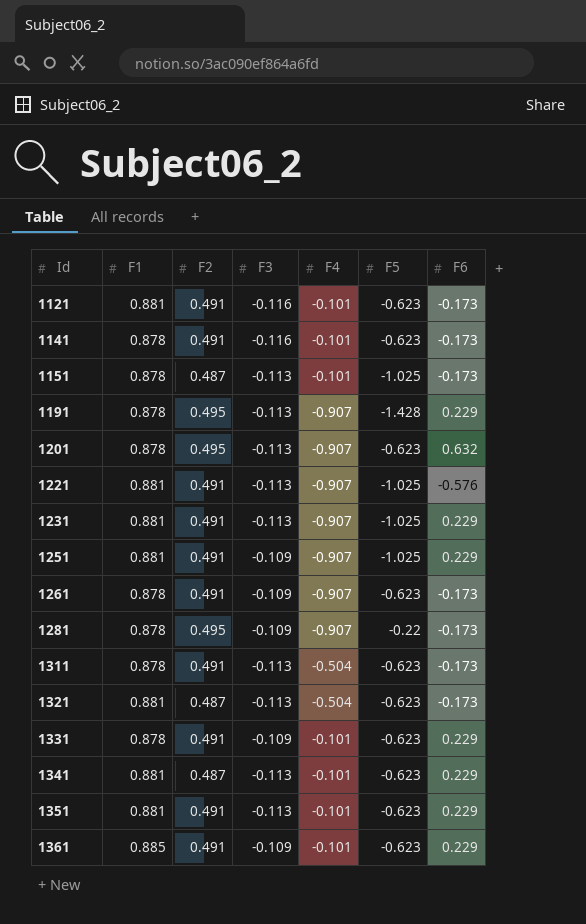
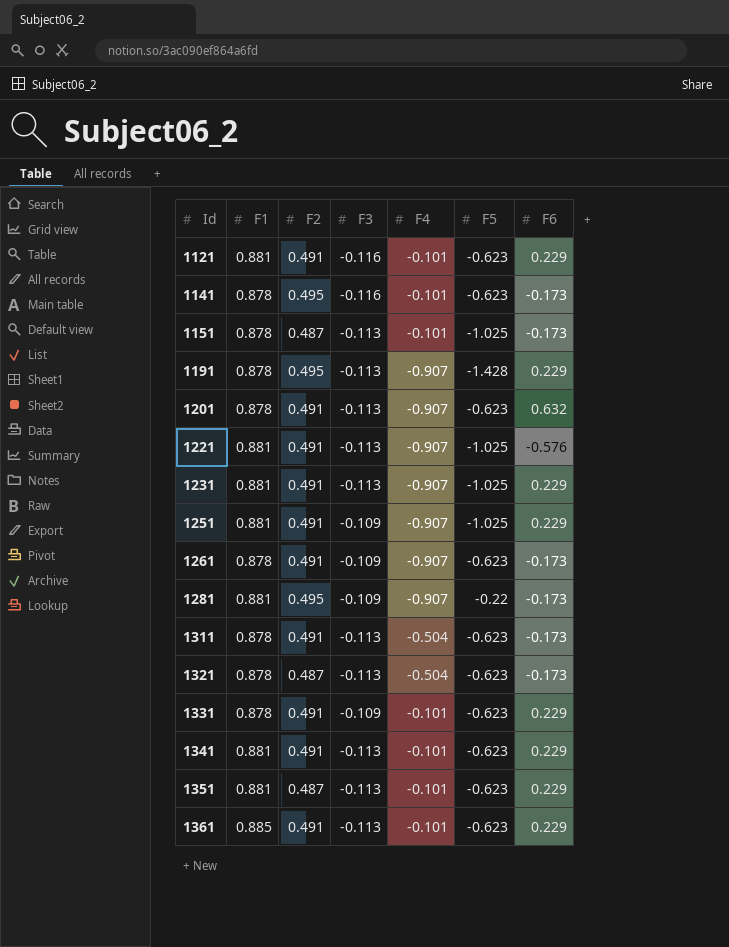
1121 | F6: -0.173 -> 0.229
1141 | F2: 0.491 -> 0.495
1201 | F2: 0.495 -> 0.491
1281 | F1: 0.878 -> 0.881
1321 | F1: 0.881 -> 0.878
1341 | F2: 0.487 -> 0.491
1351 | F2: 0.491 -> 0.487
1361 | F3: -0.109 -> -0.113

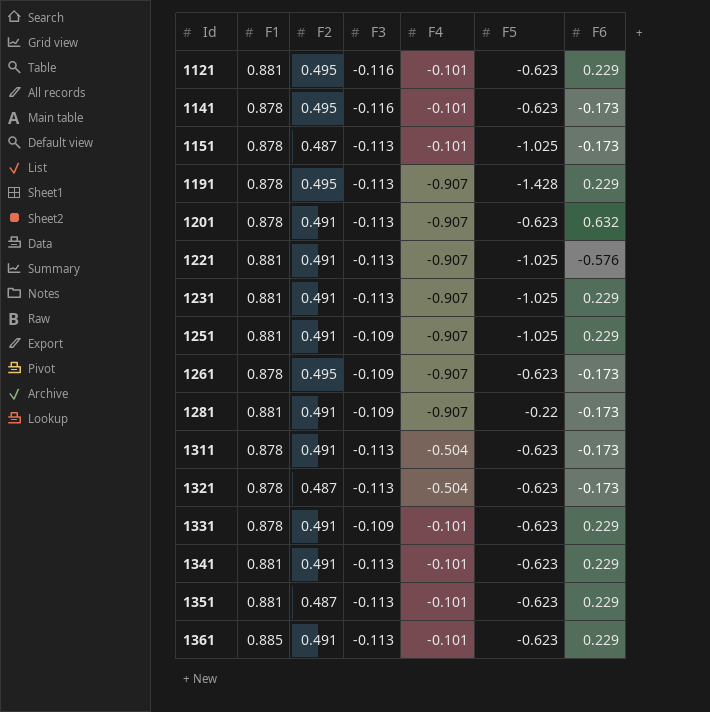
1121 | F2: 0.491 -> 0.495
1261 | F2: 0.491 -> 0.495
1281 | F2: 0.495 -> 0.491

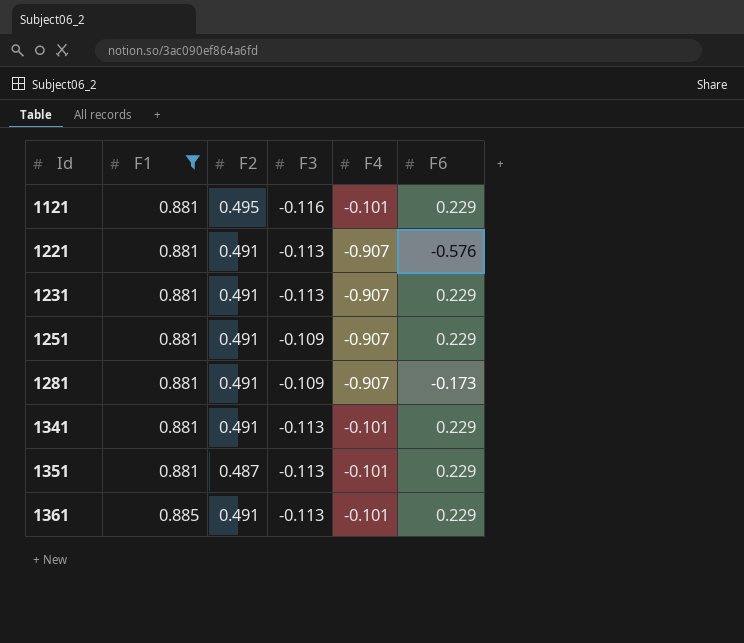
filter: none -> F1 != 0.878
column F5 | position: 6 -> none

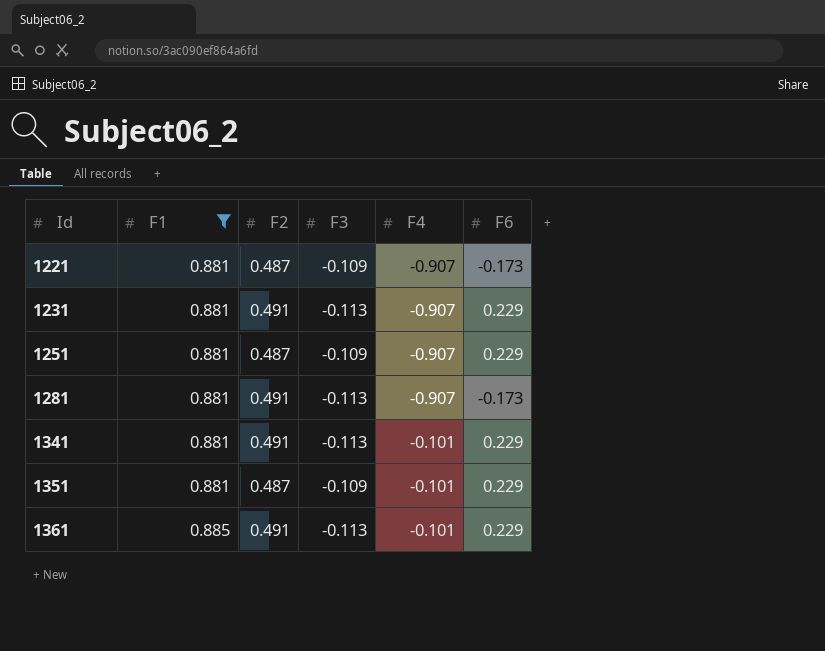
row 1121: 0.881 | 0.495 | -0.116 | -0.101 | 0.229 -> none
1221 | F2: 0.491 -> 0.487
1221 | F3: -0.113 -> -0.109
1221 | F6: -0.576 -> -0.173
1251 | F2: 0.491 -> 0.487
1281 | F3: -0.109 -> -0.113
1351 | F3: -0.113 -> -0.109

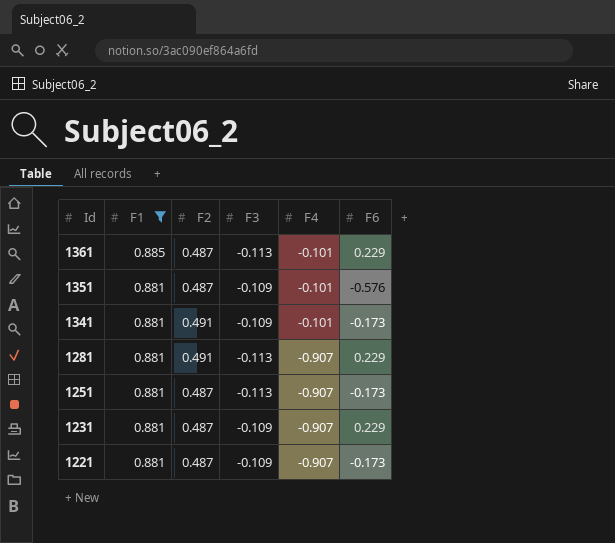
row order: Id ascending -> Id descending
1361 | F2: 0.491 -> 0.487
1351 | F6: 0.229 -> -0.576
1341 | F3: -0.113 -> -0.109
1341 | F6: 0.229 -> -0.173
1281 | F6: -0.173 -> 0.229
1251 | F3: -0.109 -> -0.113
1251 | F6: 0.229 -> -0.173
1231 | F2: 0.491 -> 0.487
1231 | F3: -0.113 -> -0.109

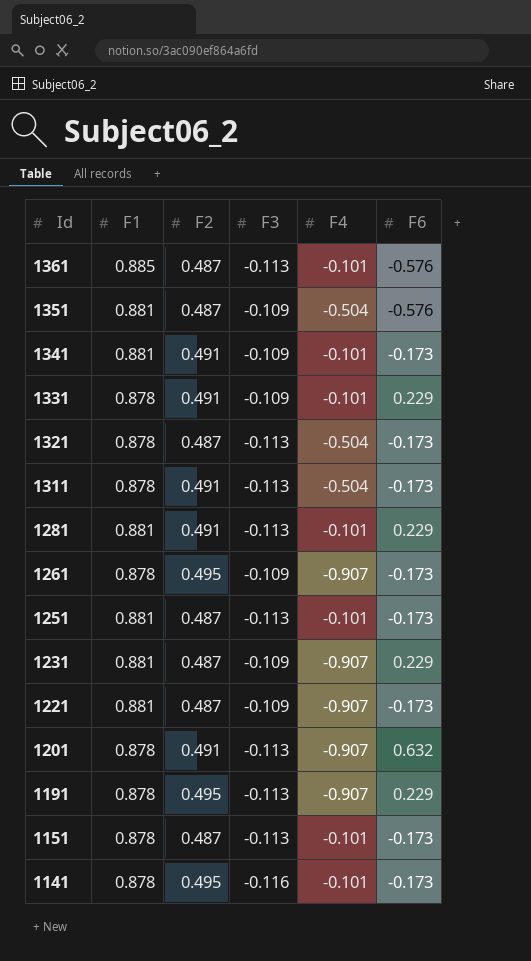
filter: F1 != 0.878 -> none
1361 | F6: 0.229 -> -0.576
1351 | F4: -0.101 -> -0.504
1281 | F4: -0.907 -> -0.101
1251 | F4: -0.907 -> -0.101

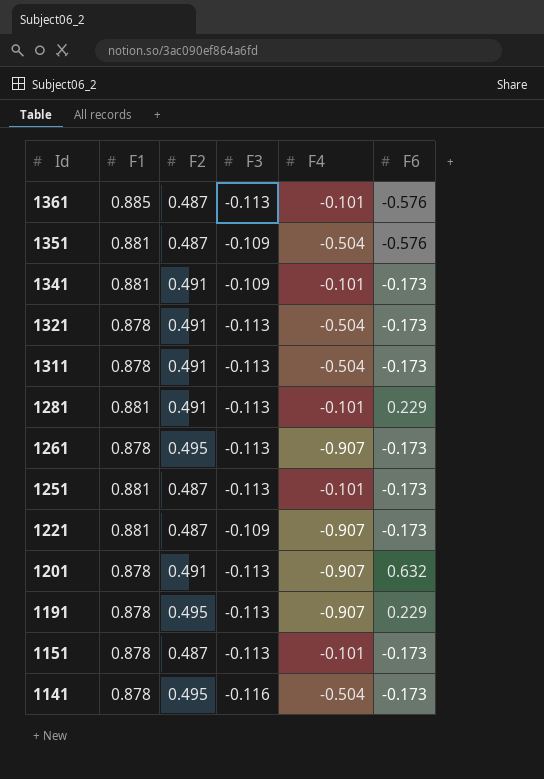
row 1331: 0.878 | 0.491 | -0.109 | -0.101 | 0.229 -> none
row 1231: 0.881 | 0.487 | -0.109 | -0.907 | 0.229 -> none
1321 | F2: 0.487 -> 0.491
1261 | F3: -0.109 -> -0.113
1141 | F4: -0.101 -> -0.504

